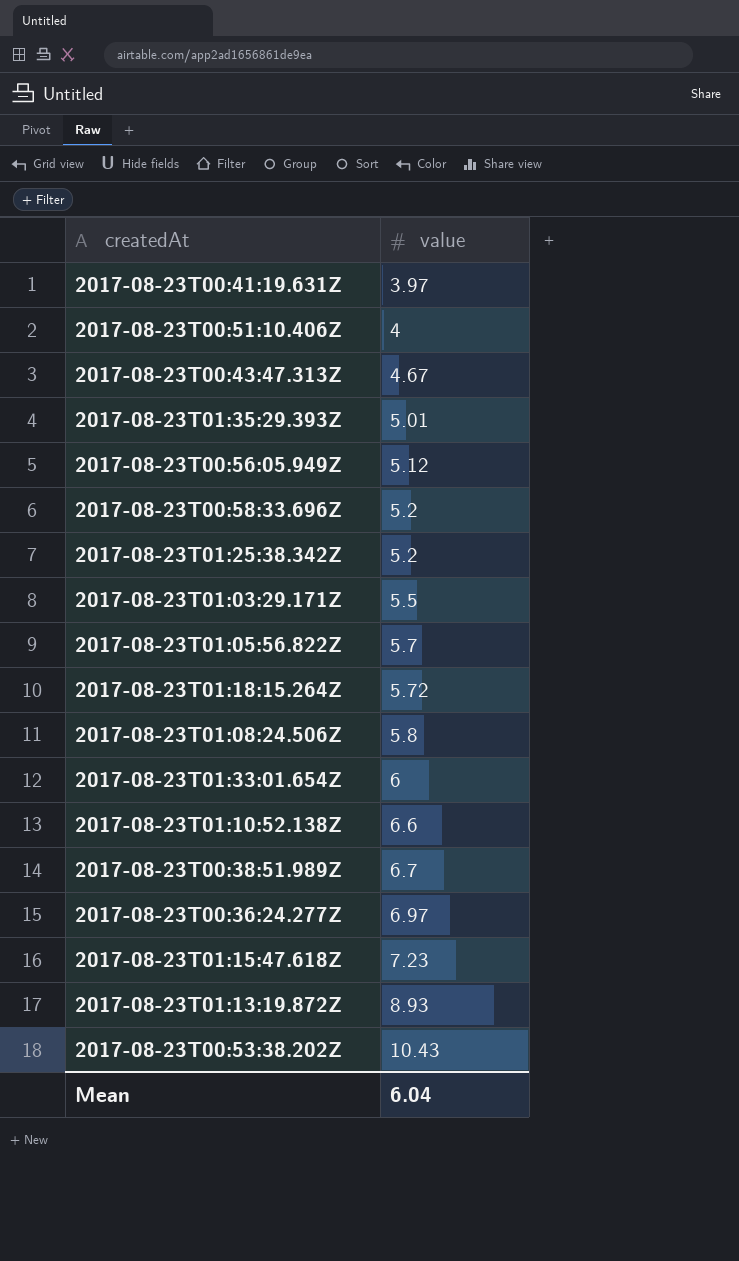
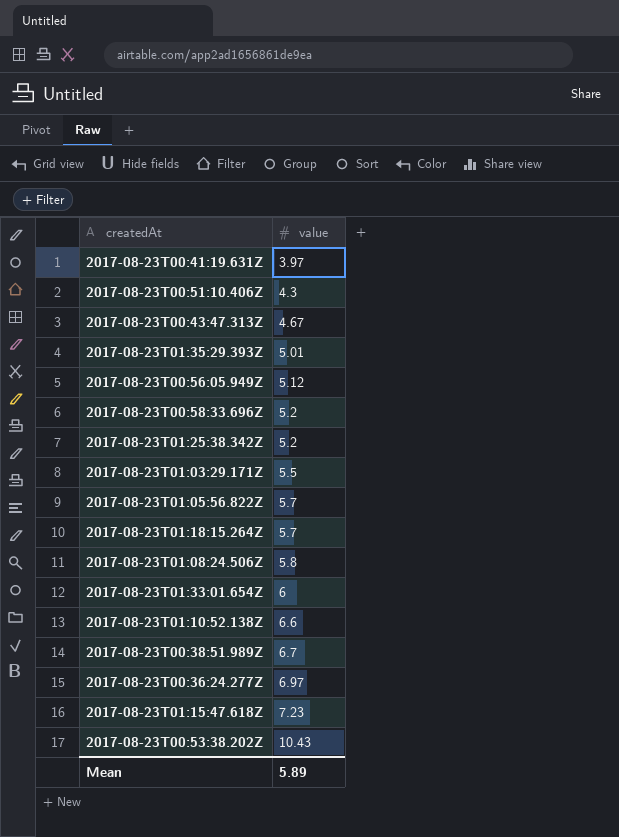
row 2017-08-23T01:13:19.872Z: 8.93 -> none
2017-08-23T00:51:10.406Z | value: 4 -> 4.3
2017-08-23T01:18:15.264Z | value: 5.72 -> 5.7
Mean | value: 6.04 -> 5.89

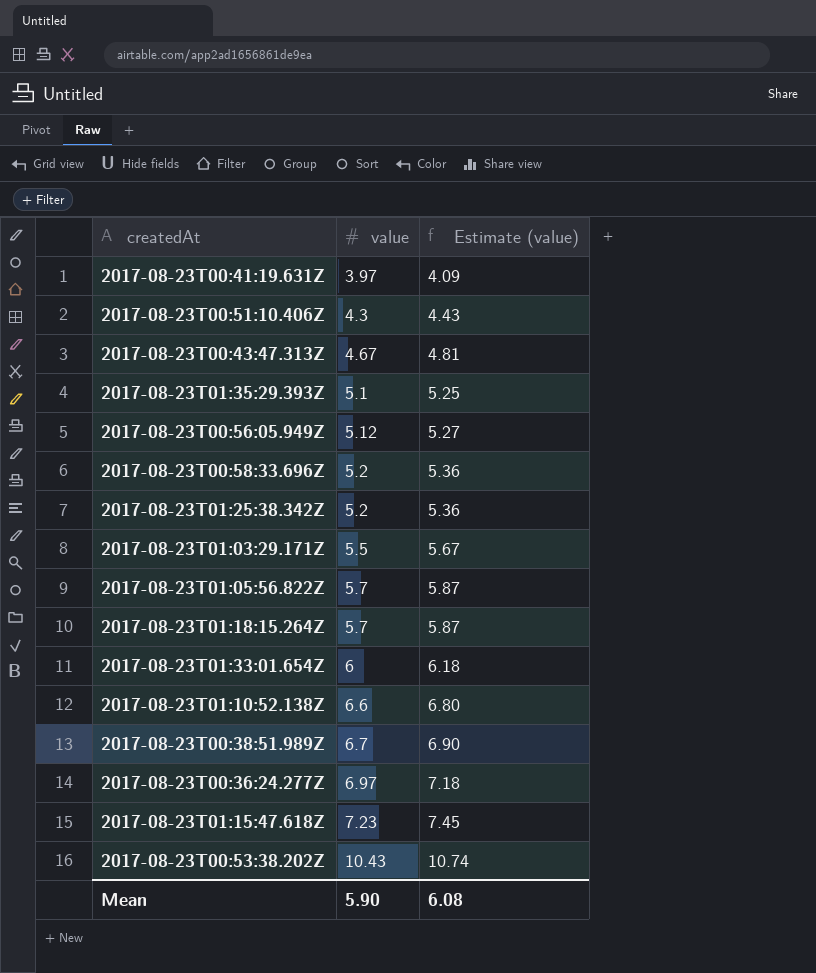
column Estimate (value) | formula: none -> [value] * 1.03
row 2017-08-23T01:08:24.506Z: 5.8 -> none
2017-08-23T01:35:29.393Z | value: 5.01 -> 5.1
Mean | value: 5.89 -> 5.90

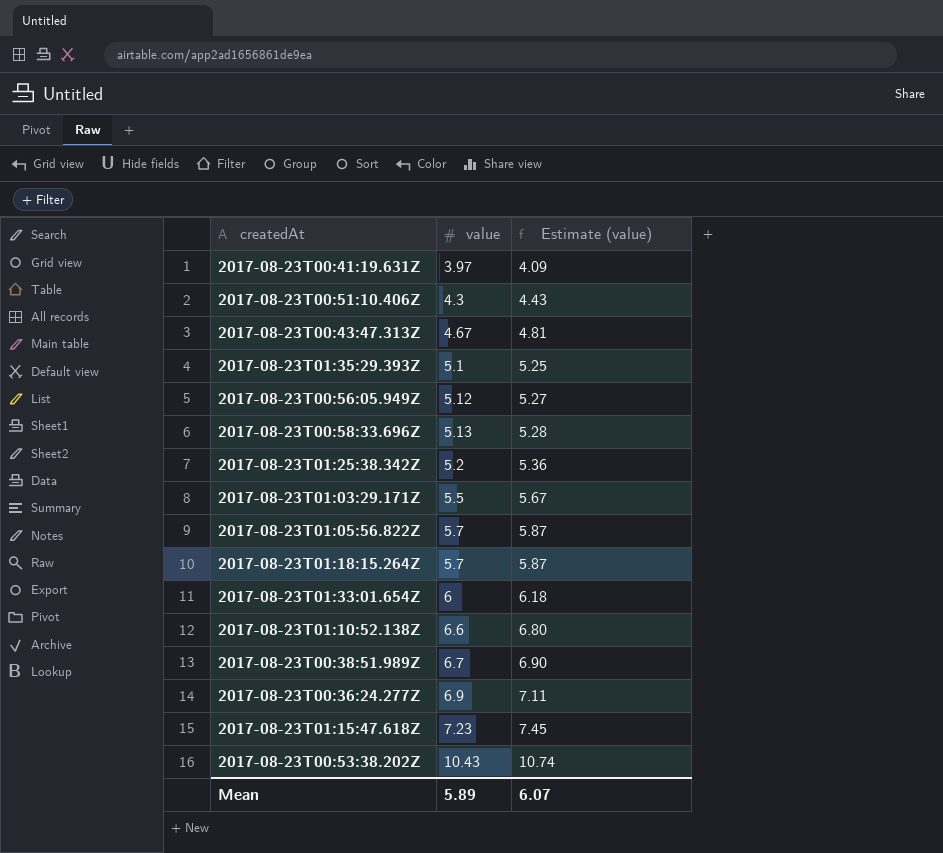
2017-08-23T00:58:33.696Z | value: 5.2 -> 5.13
2017-08-23T00:58:33.696Z | Estimate (value): 5.36 -> 5.28
2017-08-23T00:36:24.277Z | value: 6.97 -> 6.9
2017-08-23T00:36:24.277Z | Estimate (value): 7.18 -> 7.11
Mean | value: 5.90 -> 5.89
Mean | Estimate (value): 6.08 -> 6.07

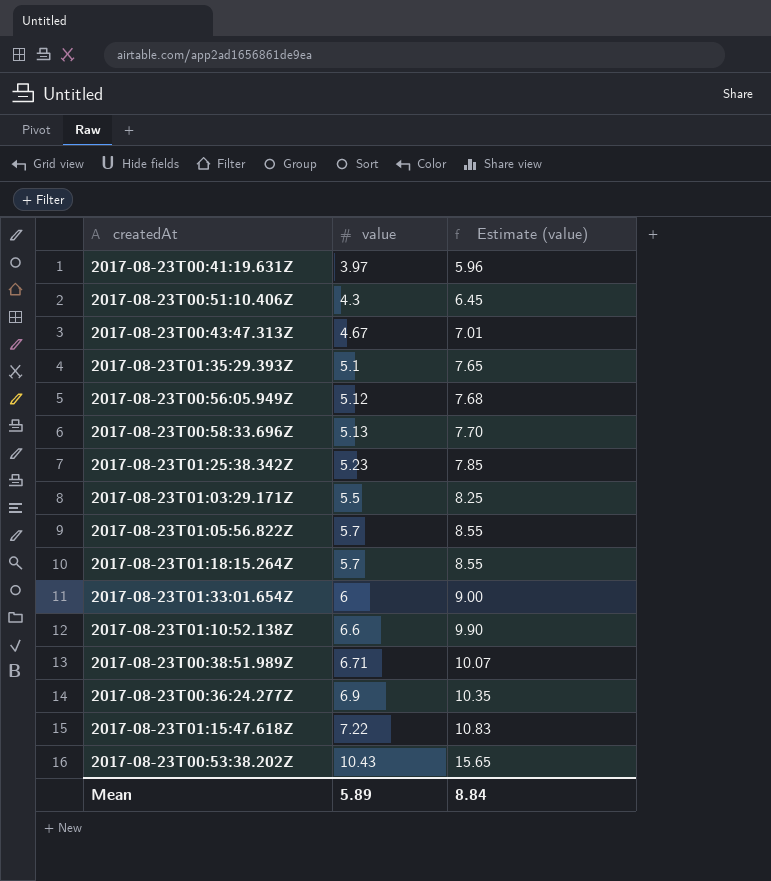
column Estimate (value) | formula: [value] * 1.03 -> [value] * 1.5
2017-08-23T01:25:38.342Z | value: 5.2 -> 5.23
2017-08-23T00:38:51.989Z | value: 6.7 -> 6.71
2017-08-23T01:15:47.618Z | value: 7.23 -> 7.22
Mean | Estimate (value): 6.07 -> 8.84

